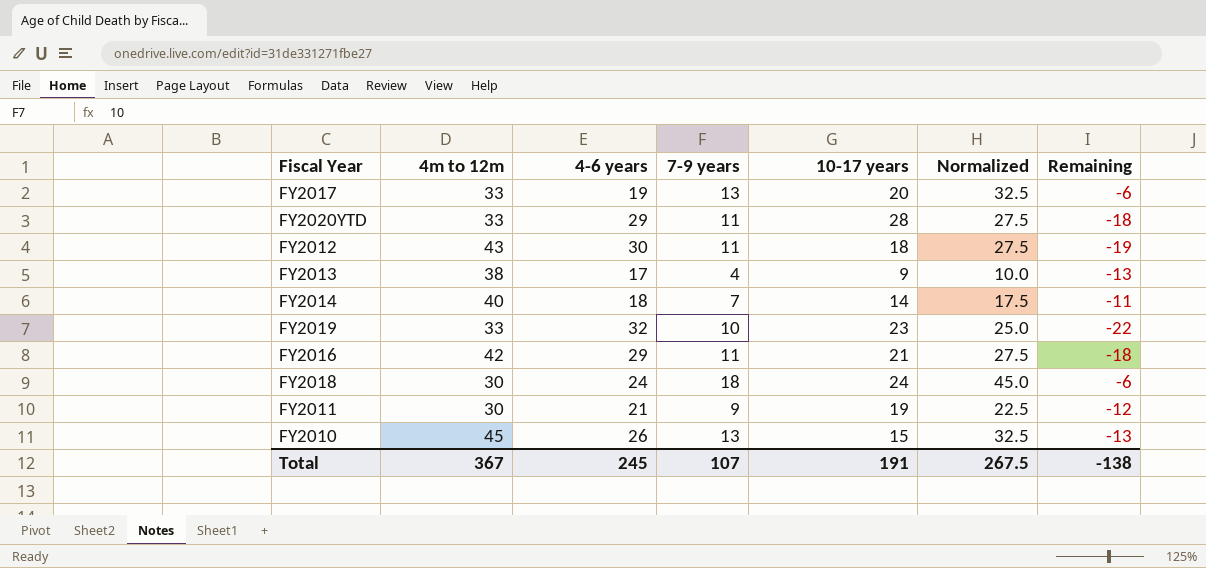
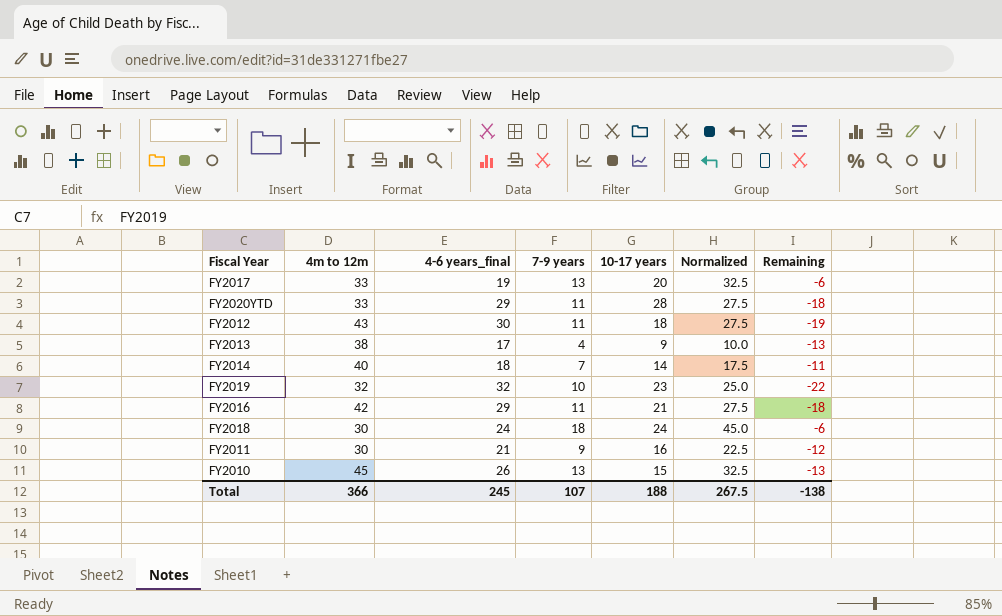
column name: 4-6 years -> 4-6 years_final
FY2019 | 4m to 12m: 33 -> 32
FY2011 | 10-17 years: 19 -> 16
Total | 4m to 12m: 367 -> 366
Total | 10-17 years: 191 -> 188

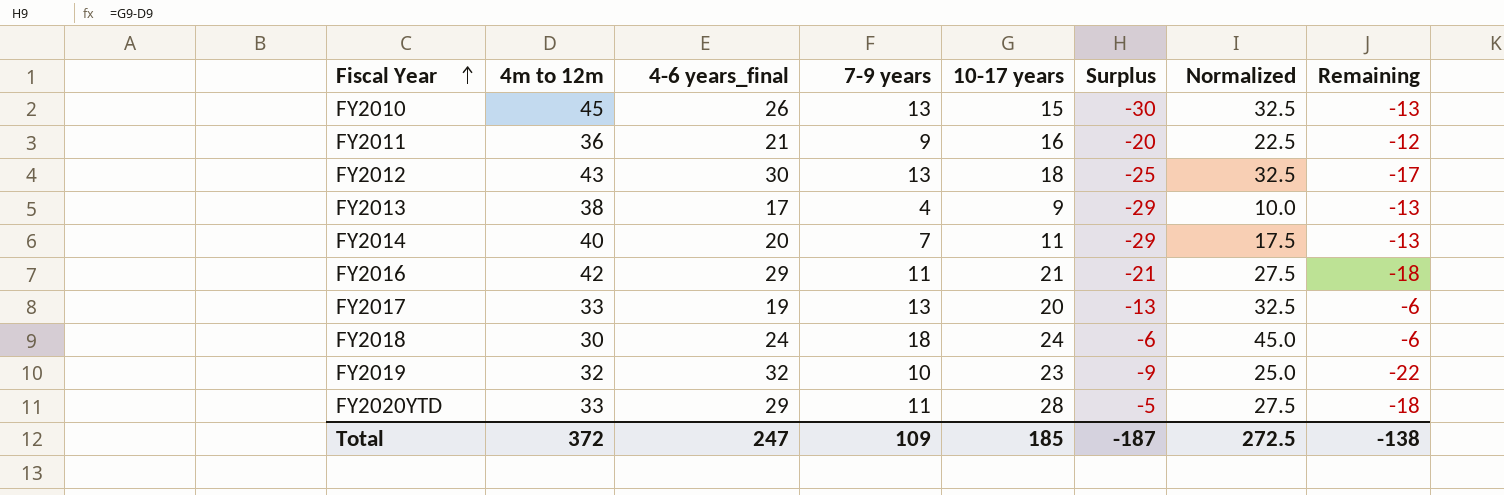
row order: none -> Fiscal Year ascending
column Surplus | formula: none -> [10-17 years] - [4m to 12m]
FY2011 | 4m to 12m: 30 -> 36
FY2012 | 7-9 years: 11 -> 13
FY2012 | Normalized: 27.5 -> 32.5
FY2012 | Remaining: -19 -> -17
FY2014 | 4-6 years_final: 18 -> 20
FY2014 | 10-17 years: 14 -> 11
FY2014 | Remaining: -11 -> -13
Total | 4m to 12m: 366 -> 372
Total | 4-6 years_final: 245 -> 247
Total | 7-9 years: 107 -> 109
Total | 10-17 years: 188 -> 185
Total | Normalized: 267.5 -> 272.5

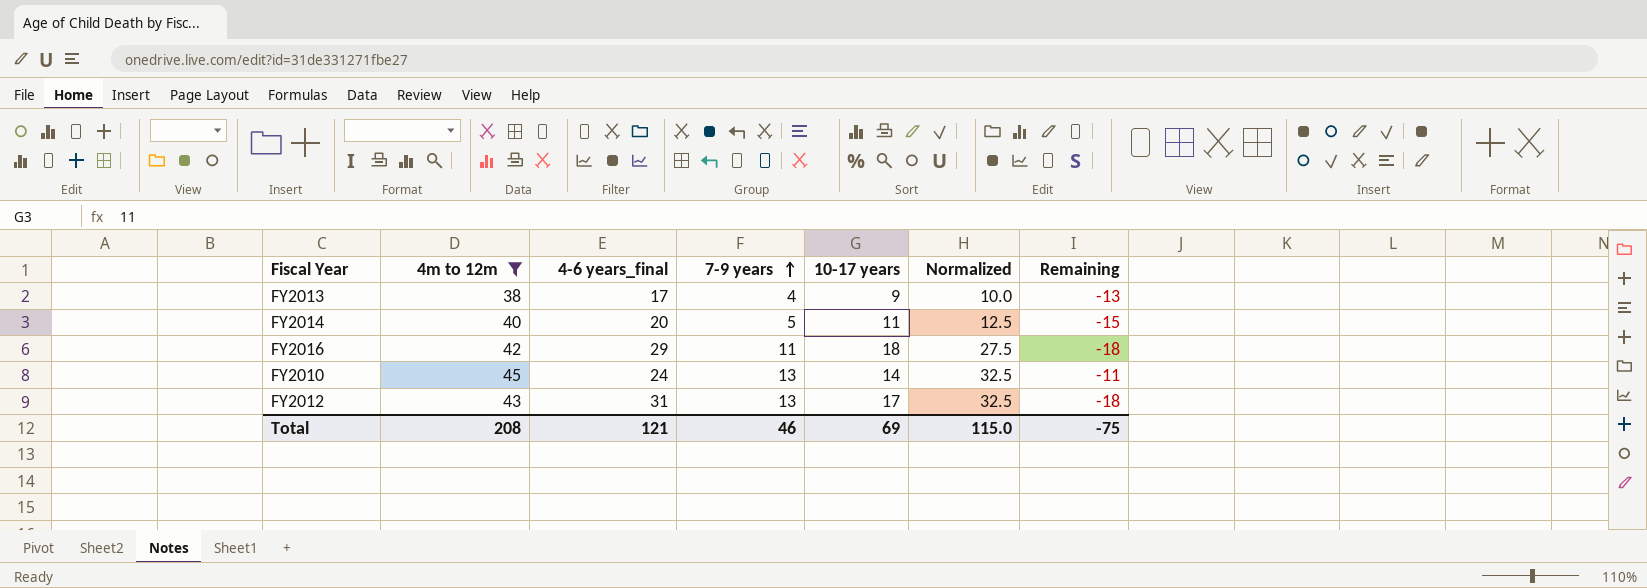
filter: none -> 4m to 12m >= 38
row order: Fiscal Year ascending -> 7-9 years ascending
column Surplus | formula: [10-17 years] - [4m to 12m] -> none
FY2014 | 7-9 years: 7 -> 5
FY2014 | Normalized: 17.5 -> 12.5
FY2014 | Remaining: -13 -> -15
FY2016 | 10-17 years: 21 -> 18
FY2010 | 4-6 years_final: 26 -> 24
FY2010 | 10-17 years: 15 -> 14
FY2010 | Remaining: -13 -> -11
FY2012 | 4-6 years_final: 30 -> 31
FY2012 | 10-17 years: 18 -> 17
FY2012 | Remaining: -17 -> -18
Total | 4m to 12m: 372 -> 208
Total | 4-6 years_final: 247 -> 121
Total | 7-9 years: 109 -> 46
Total | 10-17 years: 185 -> 69
Total | Normalized: 272.5 -> 115.0
Total | Remaining: -138 -> -75

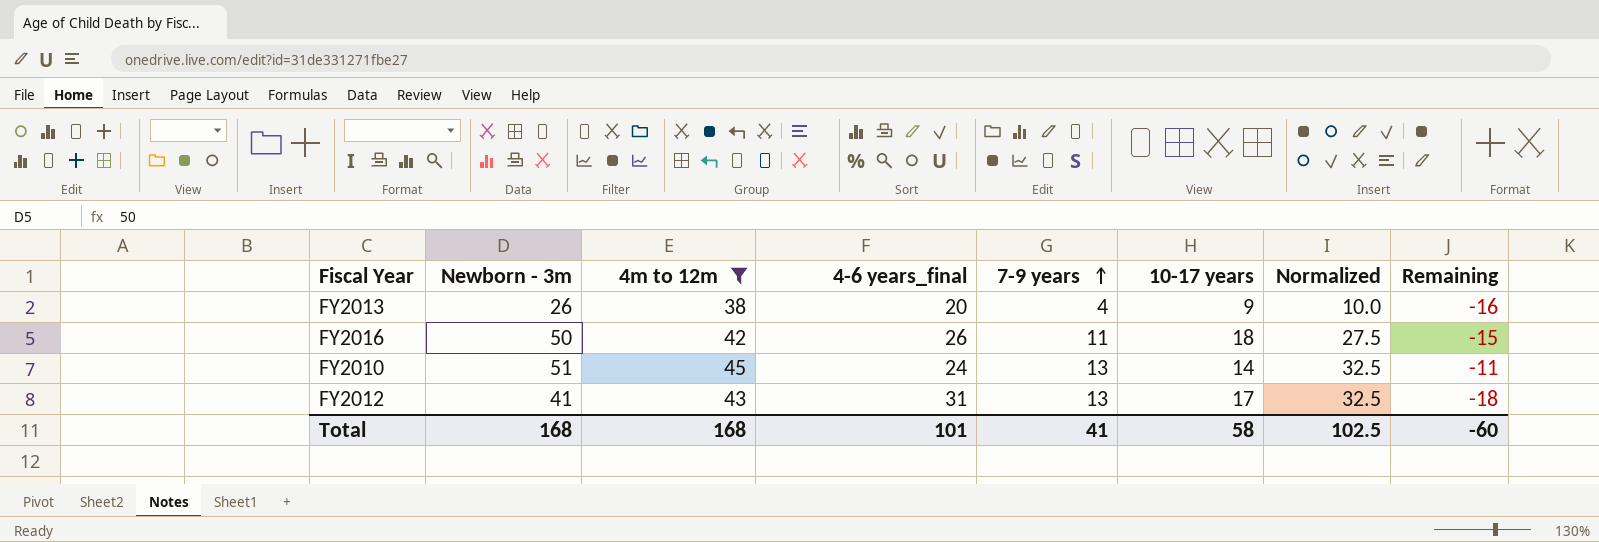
column Newborn - 3m | position: none -> 2
row FY2014: 40 | 20 | 5 | 11 | 12.5 | -15 -> none
FY2013 | 4-6 years_final: 17 -> 20
FY2013 | Remaining: -13 -> -16
FY2016 | 4-6 years_final: 29 -> 26
FY2016 | Remaining: -18 -> -15
Total | 4m to 12m: 208 -> 168
Total | 4-6 years_final: 121 -> 101
Total | 7-9 years: 46 -> 41
Total | 10-17 years: 69 -> 58
Total | Normalized: 115.0 -> 102.5
Total | Remaining: -75 -> -60

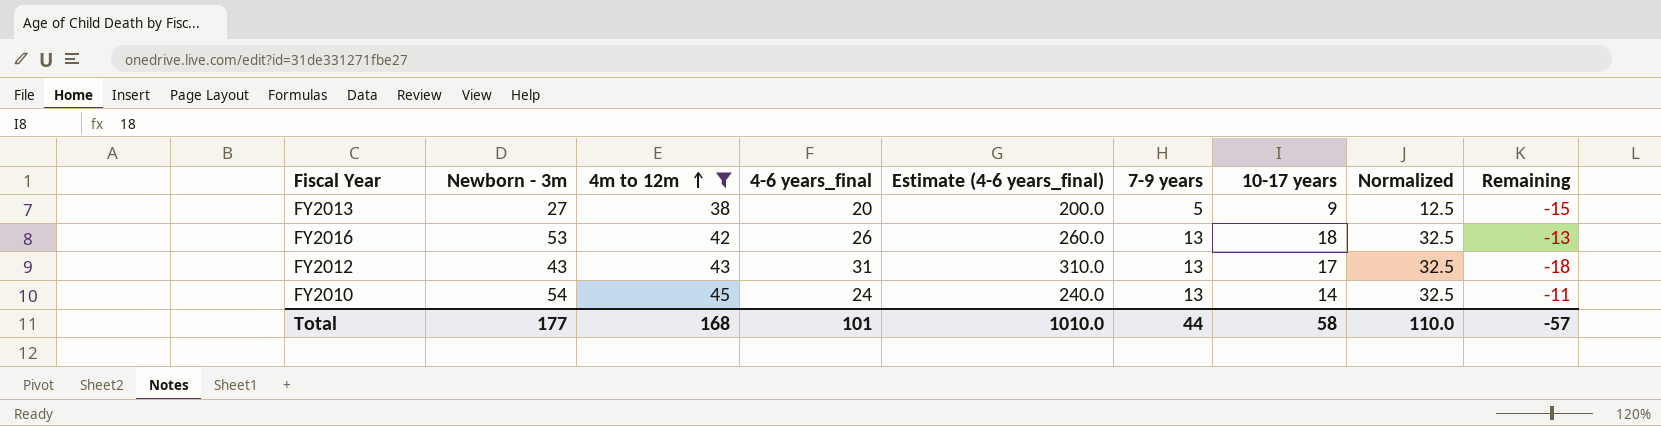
row order: 7-9 years ascending -> 4m to 12m ascending
column Estimate (4-6 years_final) | formula: none -> [4-6 years_final] * 10
FY2013 | Newborn - 3m: 26 -> 27
FY2013 | 7-9 years: 4 -> 5
FY2013 | Normalized: 10.0 -> 12.5
FY2013 | Remaining: -16 -> -15
FY2016 | Newborn - 3m: 50 -> 53
FY2016 | 7-9 years: 11 -> 13
FY2016 | Normalized: 27.5 -> 32.5
FY2016 | Remaining: -15 -> -13
FY2012 | Newborn - 3m: 41 -> 43
FY2010 | Newborn - 3m: 51 -> 54
Total | Newborn - 3m: 168 -> 177
Total | 7-9 years: 41 -> 44
Total | Normalized: 102.5 -> 110.0
Total | Remaining: -60 -> -57

